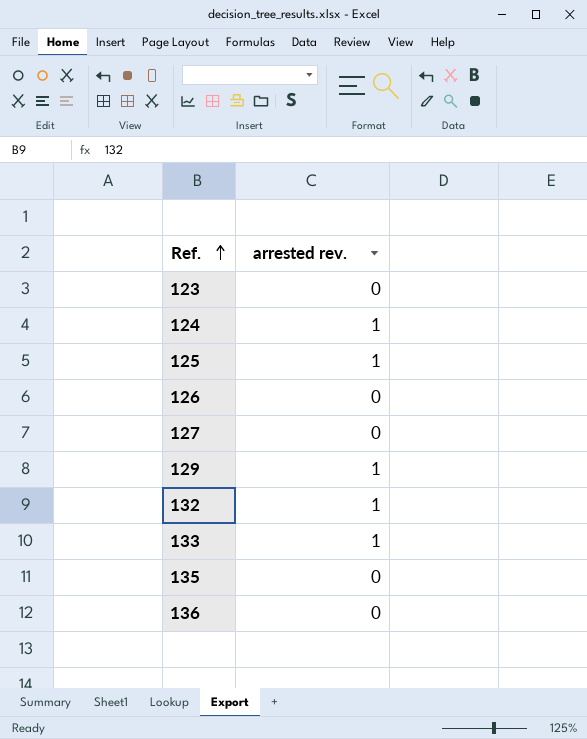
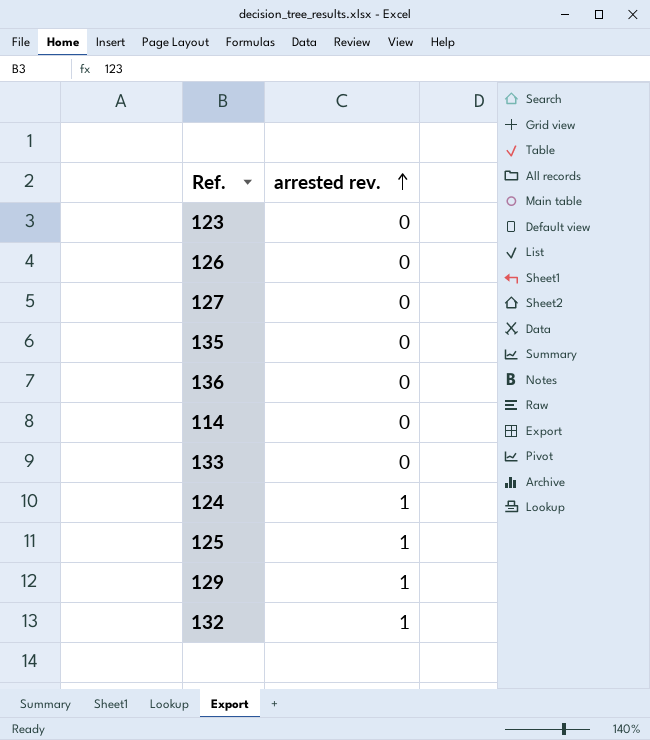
row order: Ref. ascending -> arrested rev. ascending
row 114: none -> 0
133 | arrested rev.: 1 -> 0

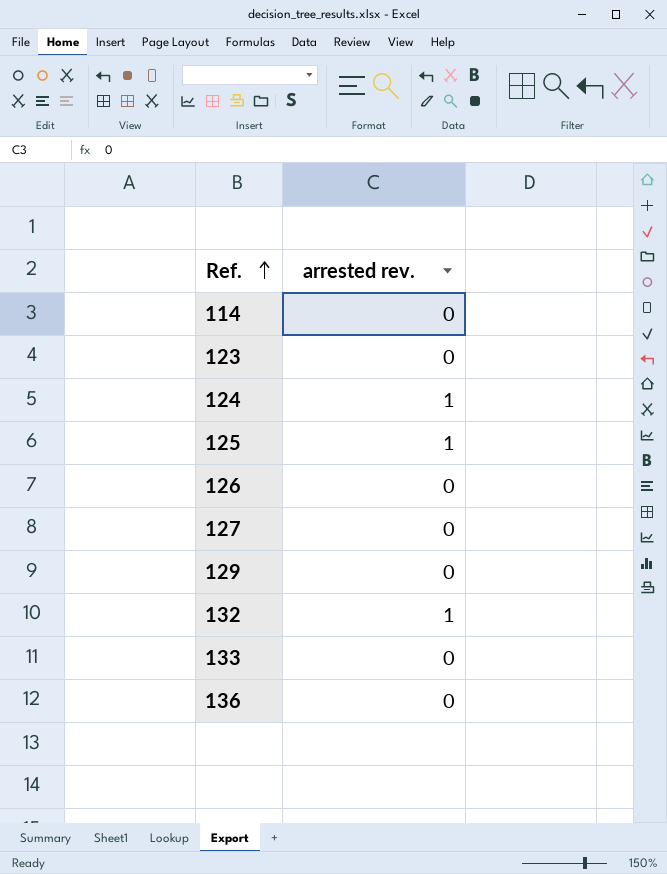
row order: arrested rev. ascending -> Ref. ascending
row 135: 0 -> none
129 | arrested rev.: 1 -> 0

